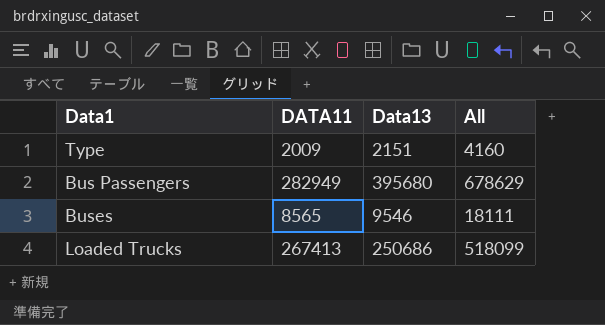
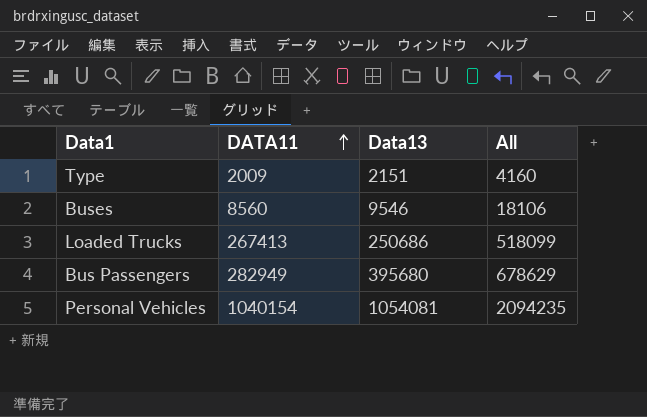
row order: none -> DATA11 ascending
Buses | DATA11: 8565 -> 8560
Buses | All: 18111 -> 18106
row Personal Vehicles: none -> 1040154 | 1054081 | 2094235

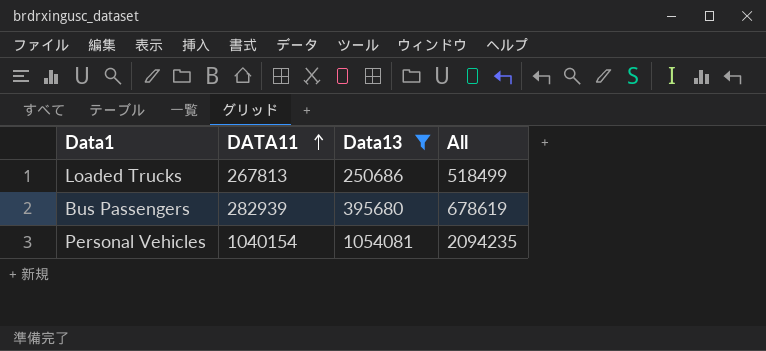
filter: none -> Data13 >= 250686
Loaded Trucks | DATA11: 267413 -> 267813
Loaded Trucks | All: 518099 -> 518499
Bus Passengers | DATA11: 282949 -> 282939
Bus Passengers | All: 678629 -> 678619

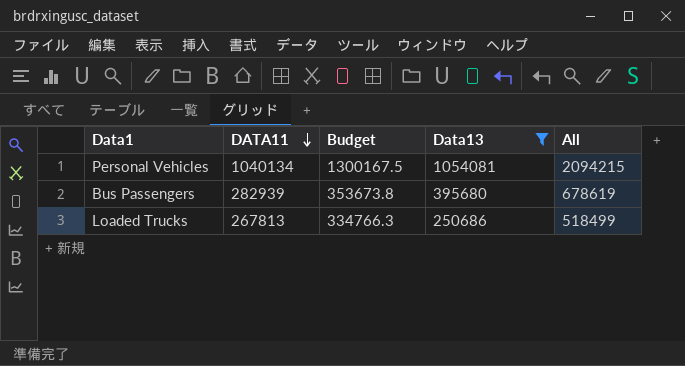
row order: DATA11 ascending -> DATA11 descending
column Budget | formula: none -> [DATA11] * 1.25
Personal Vehicles | DATA11: 1040154 -> 1040134
Personal Vehicles | All: 2094235 -> 2094215

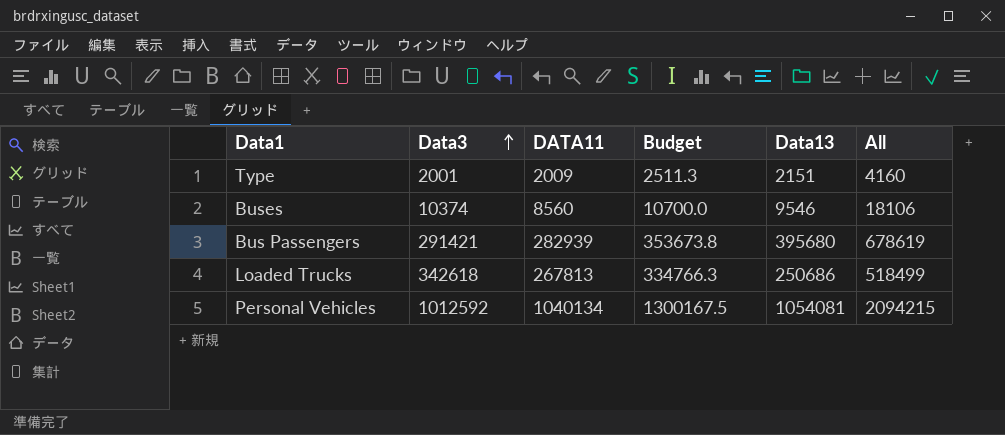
filter: Data13 >= 250686 -> none
row order: DATA11 descending -> Data3 ascending
column Data3 | position: none -> 2

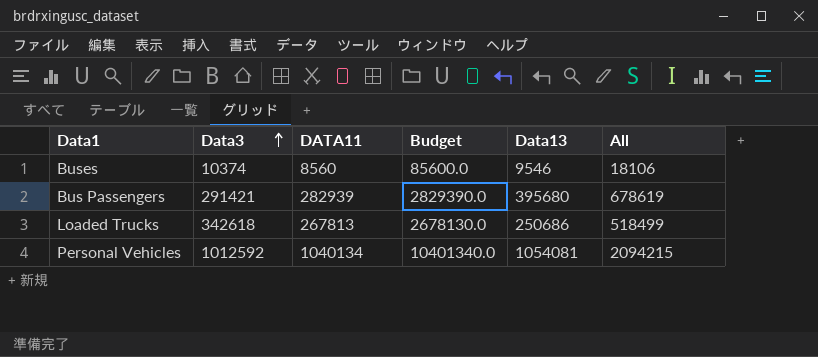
column Budget | formula: [DATA11] * 1.25 -> [DATA11] * 10
row Type: 2001 | 2009 | 2511.3 | 2151 | 4160 -> none

